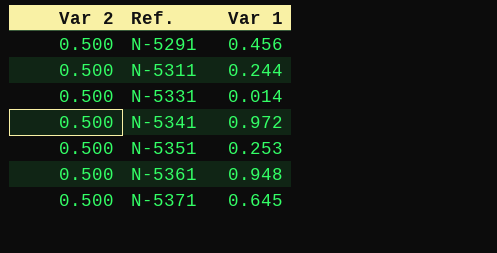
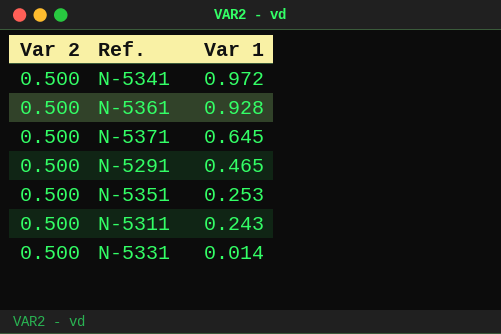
row order: Ref. ascending -> Var 1 descending
N-5361 | Var 1: 0.948 -> 0.928
N-5291 | Var 1: 0.456 -> 0.465
N-5311 | Var 1: 0.244 -> 0.243

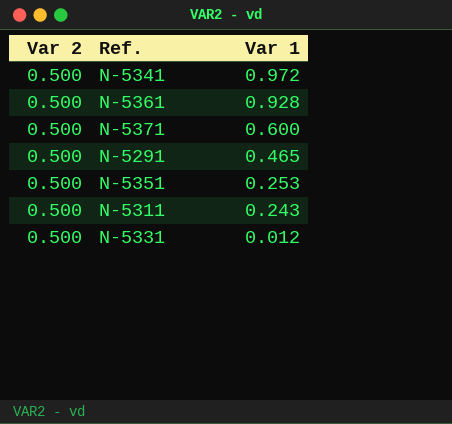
N-5371 | Var 1: 0.645 -> 0.600
N-5331 | Var 1: 0.014 -> 0.012

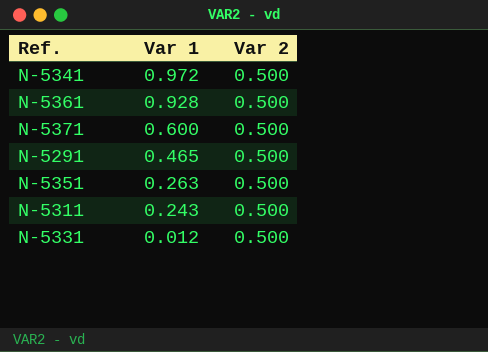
column Var 2 | position: 1 -> 3
N-5351 | Var 1: 0.253 -> 0.263

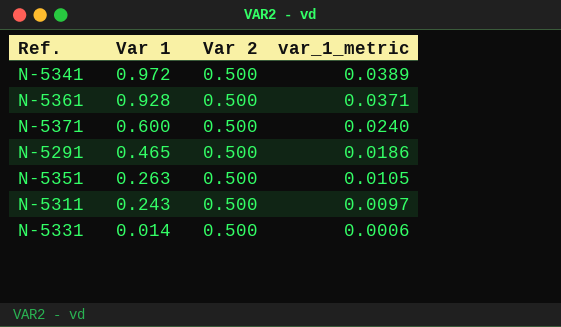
column var_1_metric | formula: none -> [Var 1] * 0.04
N-5331 | Var 1: 0.012 -> 0.014

